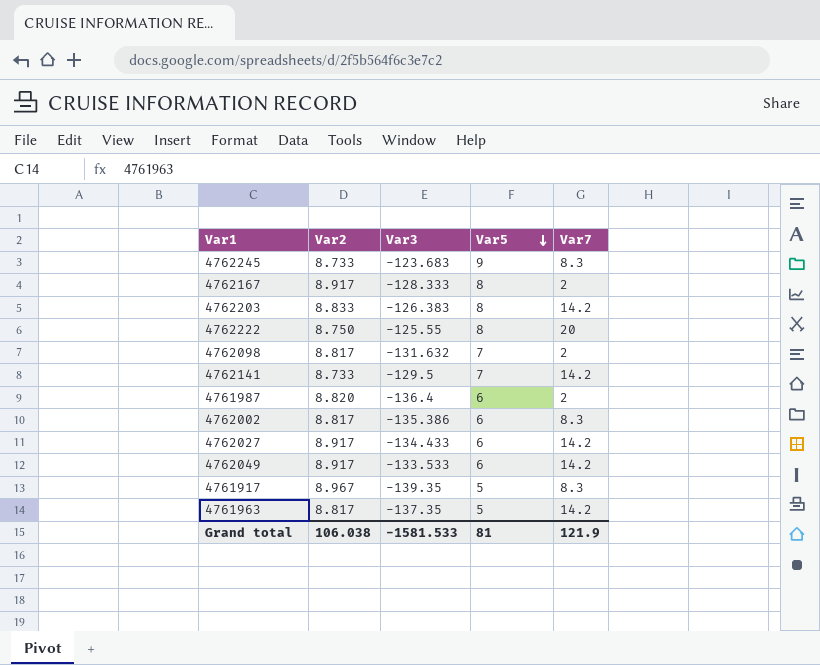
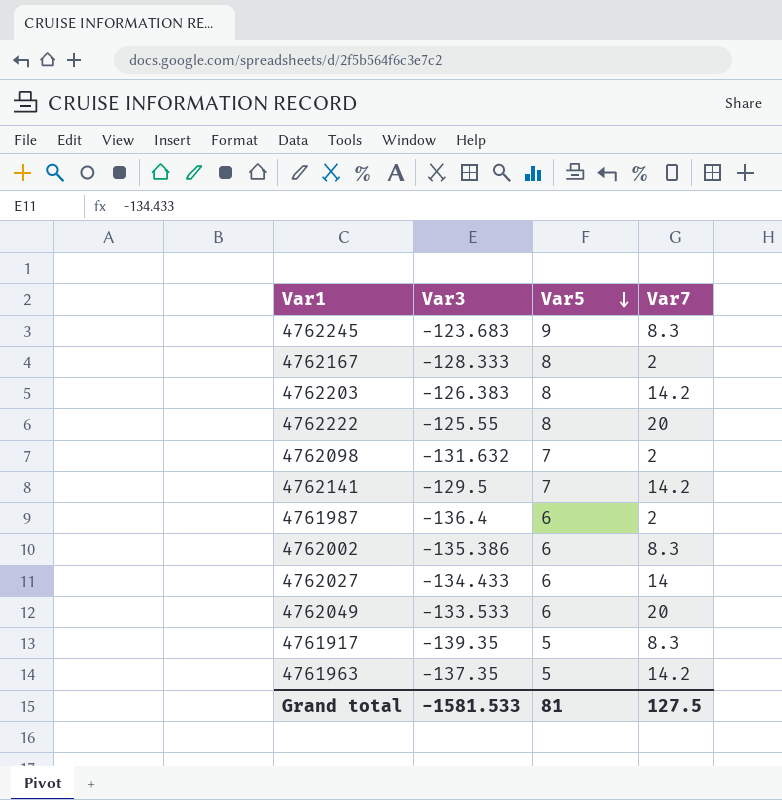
column Var2 | position: 2 -> none
4762027 | Var7: 14.2 -> 14
4762049 | Var7: 14.2 -> 20
Grand total | Var7: 121.9 -> 127.5

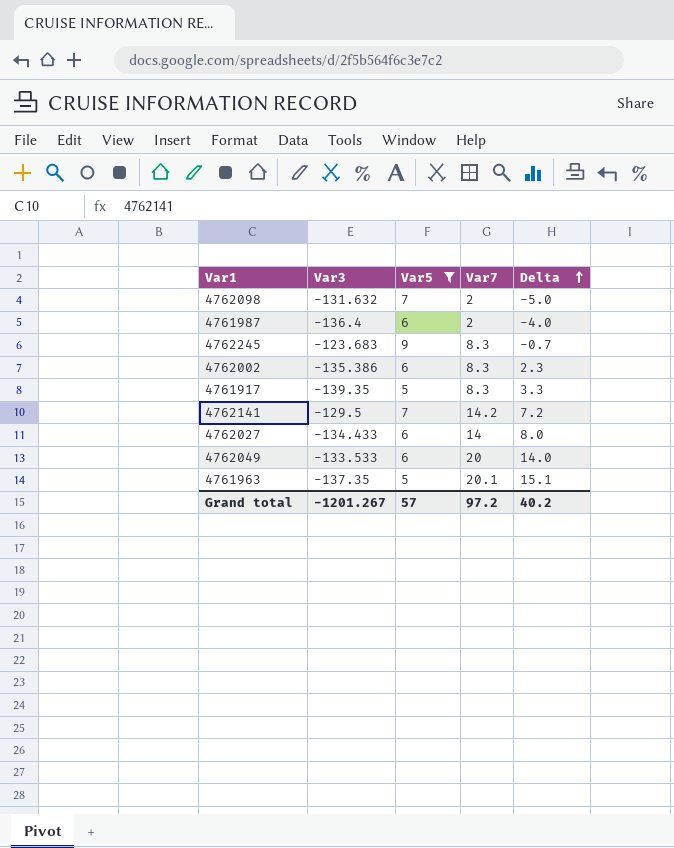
filter: none -> Var5 != 8
row order: Var5 descending -> Delta ascending
column Delta | formula: none -> [Var7] - [Var5]
4761963 | Var7: 14.2 -> 20.1
Grand total | Var3: -1581.533 -> -1201.267
Grand total | Var5: 81 -> 57
Grand total | Var7: 127.5 -> 97.2

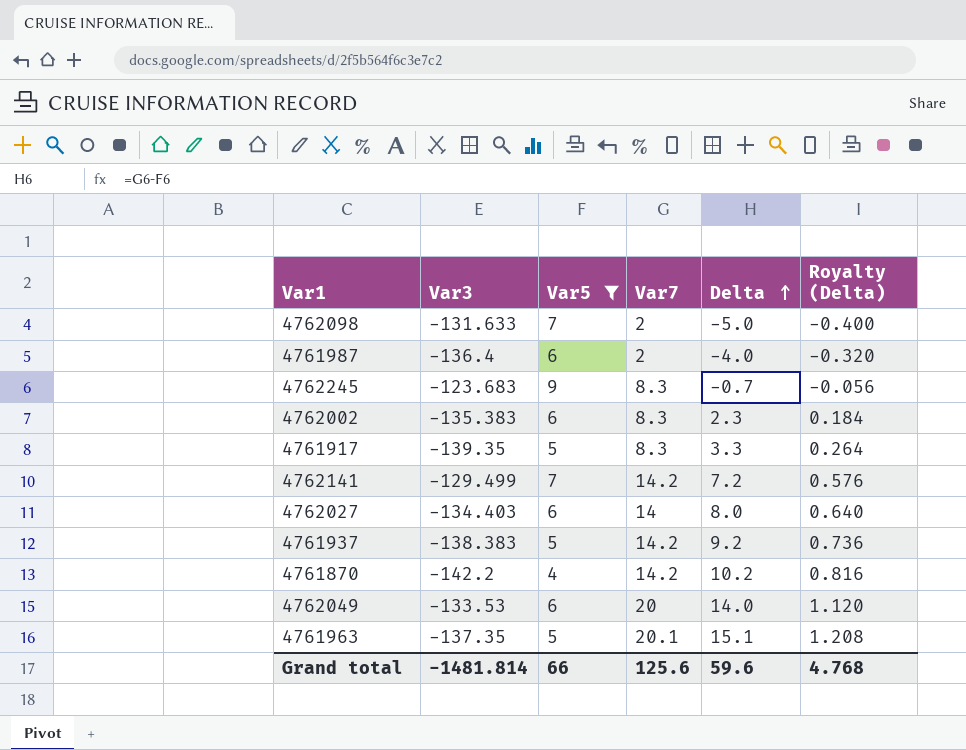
column Royalty (Delta) | formula: none -> [Delta] * 0.08
4762098 | Var3: -131.632 -> -131.633
4762002 | Var3: -135.386 -> -135.383
4762141 | Var3: -129.5 -> -129.499
4762027 | Var3: -134.433 -> -134.403
row 4761937: none -> -138.383 | 5 | 14.2 | 9.2 | 0.736
row 4761870: none -> -142.2 | 4 | 14.2 | 10.2 | 0.816
4762049 | Var3: -133.533 -> -133.53
Grand total | Var3: -1201.267 -> -1481.814
Grand total | Var5: 57 -> 66
Grand total | Var7: 97.2 -> 125.6
Grand total | Delta: 40.2 -> 59.6

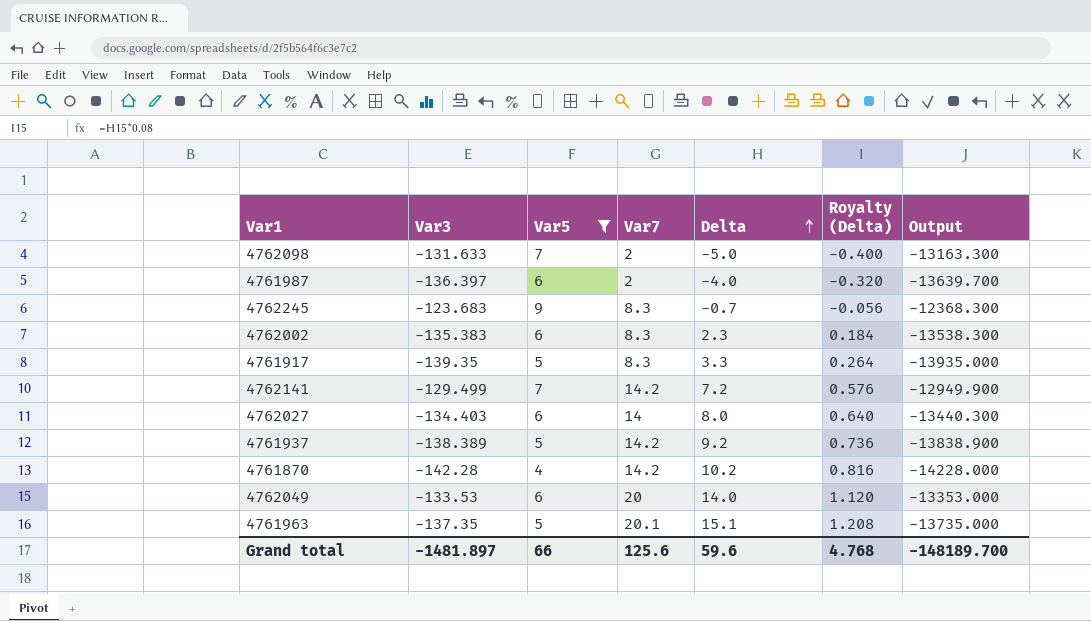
column Output | formula: none -> [Var3] * 100
4761987 | Var3: -136.4 -> -136.397
4761937 | Var3: -138.383 -> -138.389
4761870 | Var3: -142.2 -> -142.28
Grand total | Var3: -1481.814 -> -1481.897

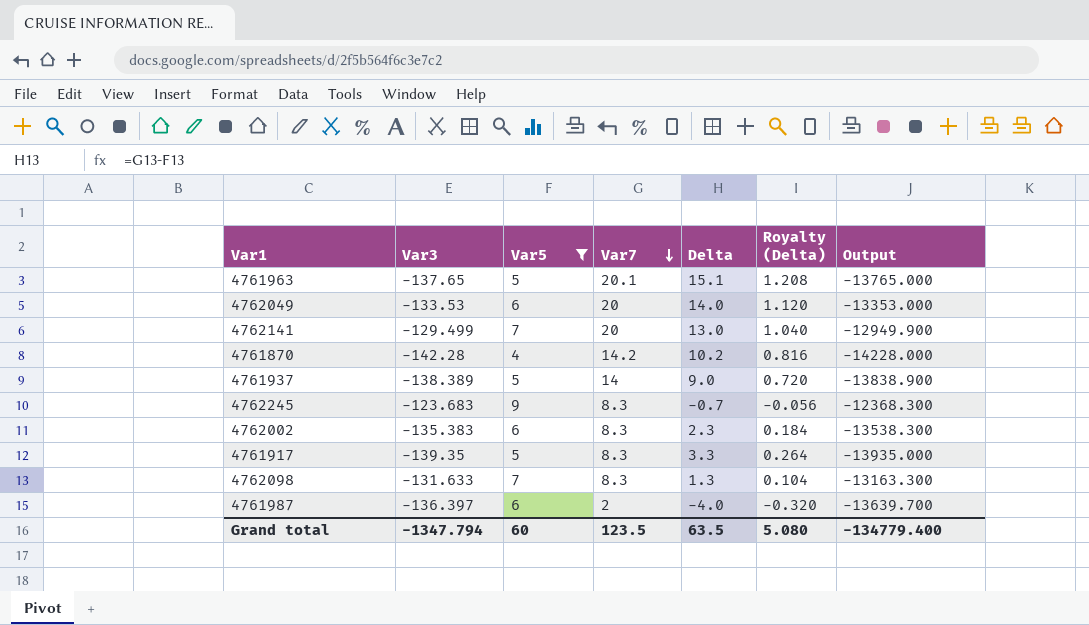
row order: Delta ascending -> Var7 descending
row 4762027: -134.403 | 6 | 14 | 8.0 | 0.640 | -13440.300 -> none
4761963 | Var3: -137.35 -> -137.65
4761963 | Output: -13735.000 -> -13765.000
4762141 | Var7: 14.2 -> 20
4762141 | Delta: 7.2 -> 13.0
4762141 | Royalty (Delta): 0.576 -> 1.040
4761937 | Var7: 14.2 -> 14
4761937 | Delta: 9.2 -> 9.0
4761937 | Royalty (Delta): 0.736 -> 0.720
4762098 | Var7: 2 -> 8.3
4762098 | Delta: -5.0 -> 1.3
4762098 | Royalty (Delta): -0.400 -> 0.104
Grand total | Var3: -1481.897 -> -1347.794
Grand total | Var5: 66 -> 60
Grand total | Var7: 125.6 -> 123.5
Grand total | Delta: 59.6 -> 63.5
Grand total | Royalty (Delta): 4.768 -> 5.080
Grand total | Output: -148189.700 -> -134779.400

